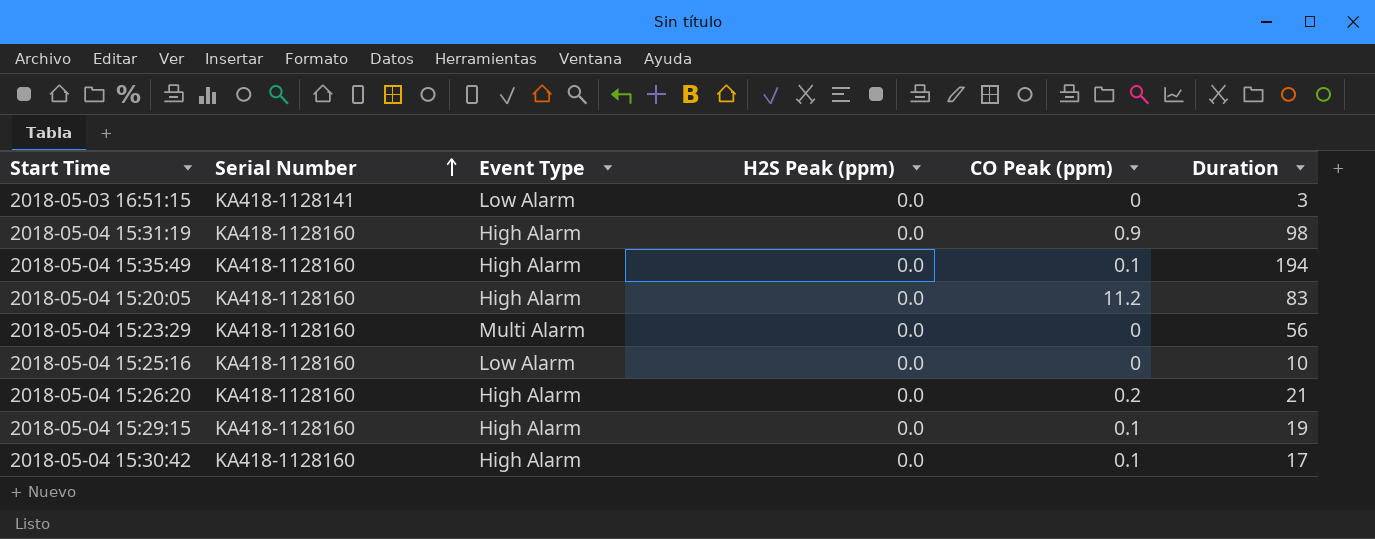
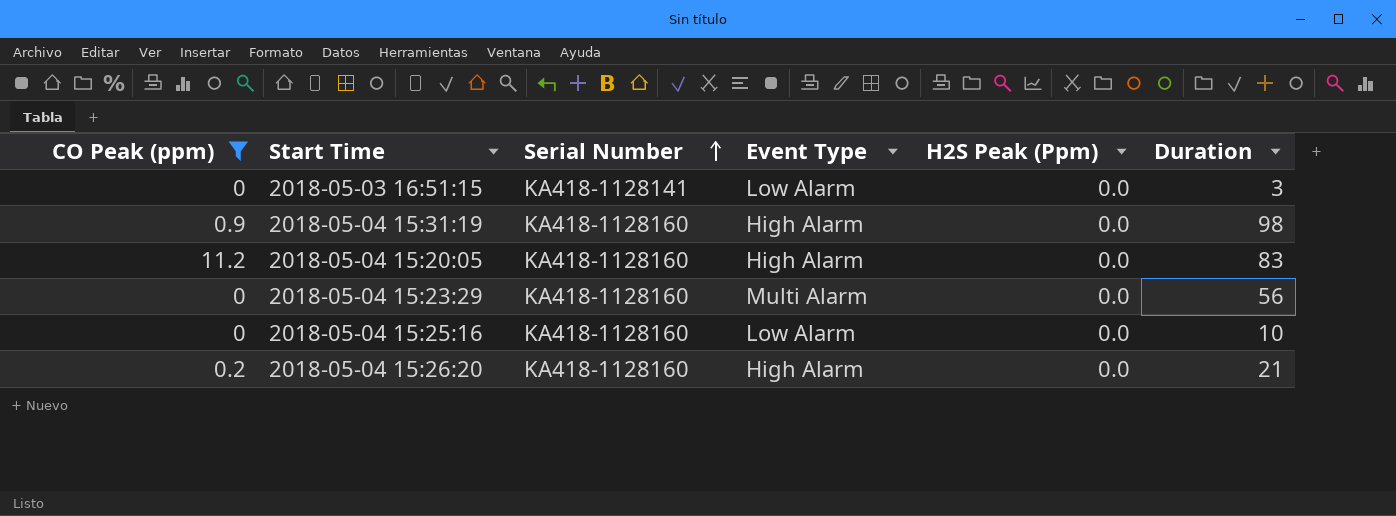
filter: none -> CO Peak (ppm) != 0.1
column CO Peak (ppm) | position: 5 -> 1
column name: H2S Peak (ppm) -> H2S Peak (Ppm)

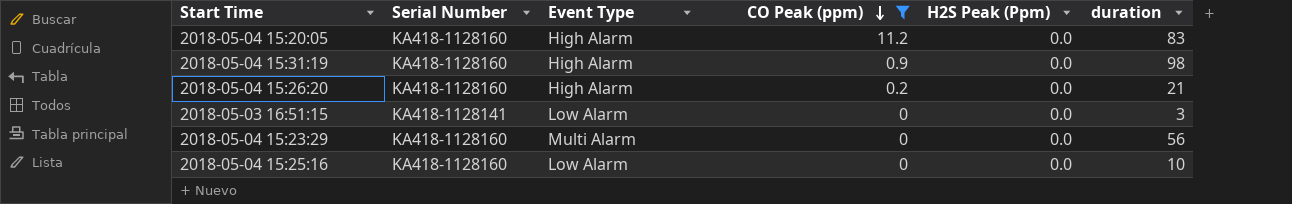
row order: Serial Number ascending -> CO Peak (ppm) descending
column CO Peak (ppm) | position: 1 -> 4
column name: Duration -> duration

